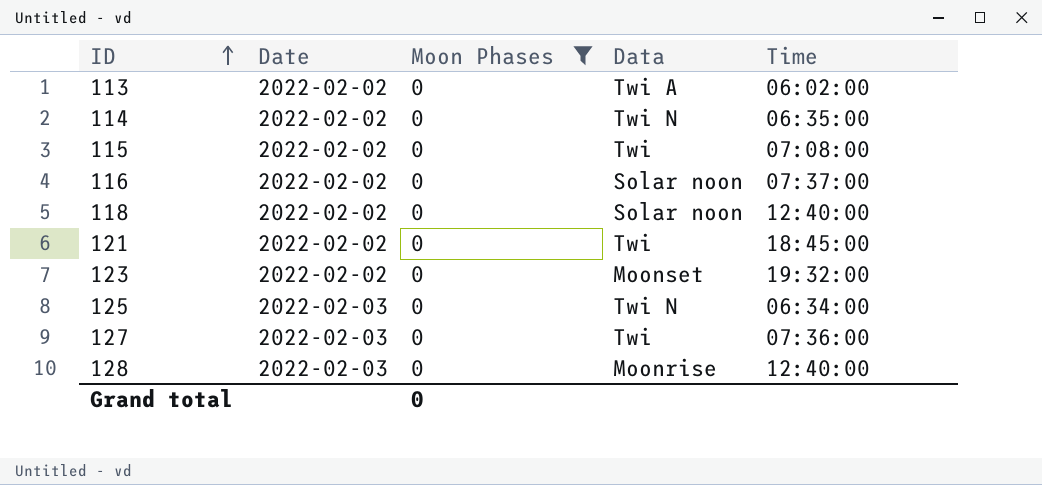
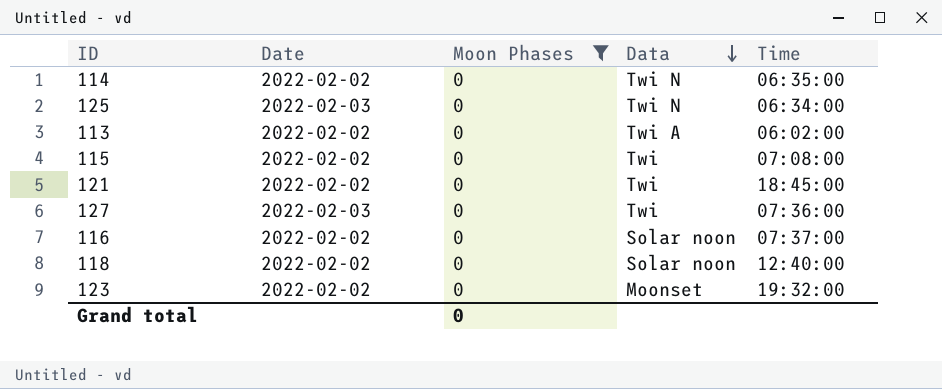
row order: ID ascending -> Data descending
row 128: 2022-02-03 | 0 | Moonrise | 12:40:00 -> none

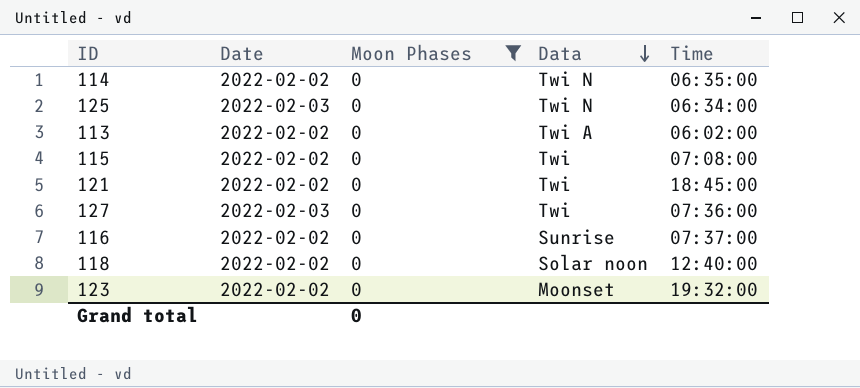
116 | Data: Solar noon -> Sunrise

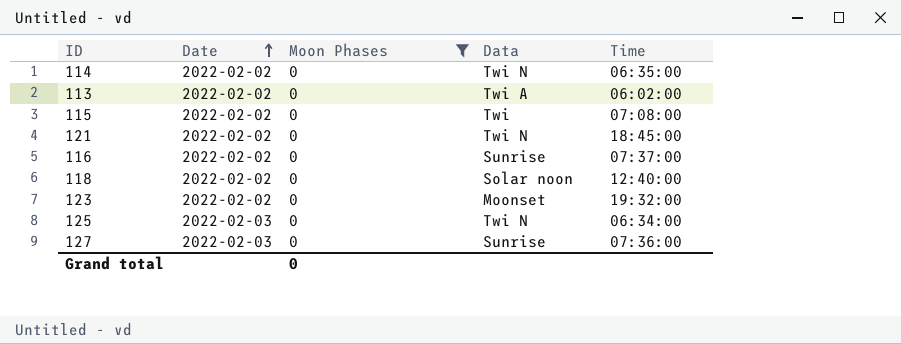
row order: Data descending -> Date ascending
121 | Data: Twi -> Twi N
127 | Data: Twi -> Sunrise

